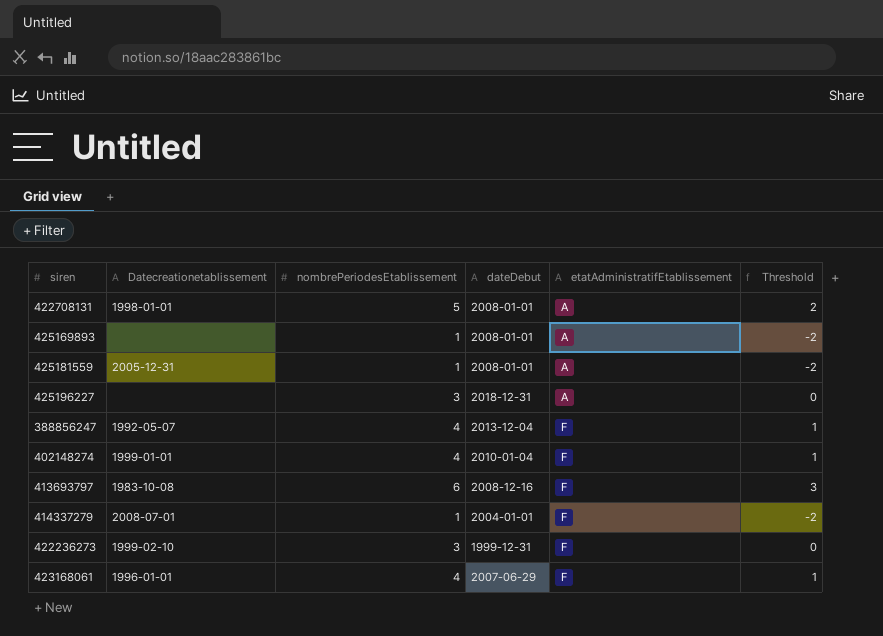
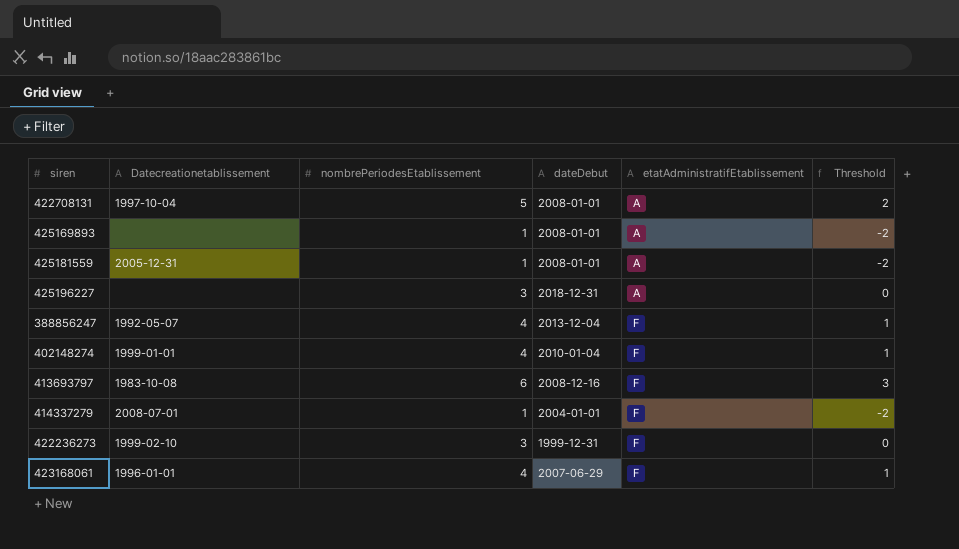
422708131 | Datecreationetablissement: 1998-01-01 -> 1997-10-04

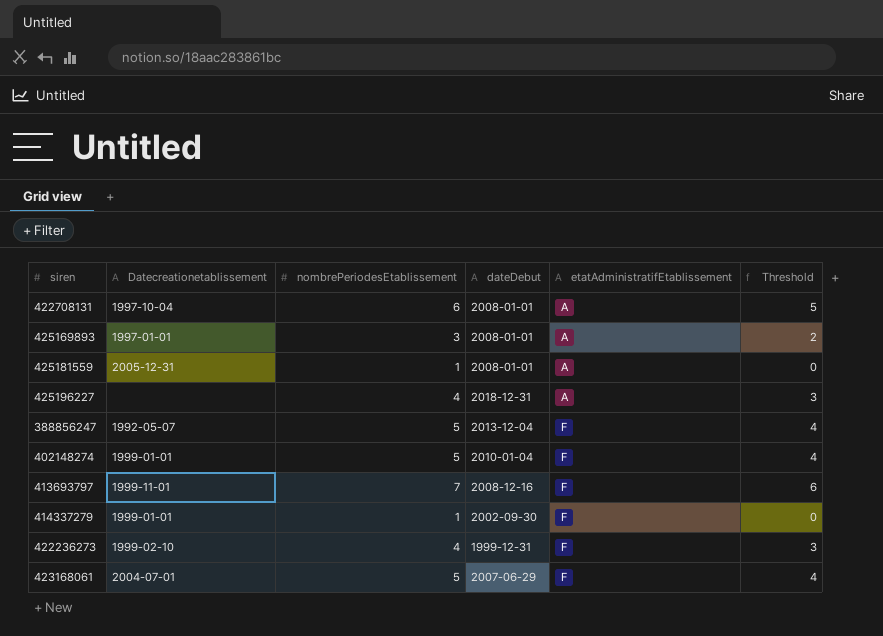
column Threshold | formula: [nombrePeriodesEtablissement] - 3 -> [nombrePeriodesEtablissement] - 1
422708131 | nombrePeriodesEtablissement: 5 -> 6
425169893 | Datecreationetablissement: none -> 1997-01-01
425169893 | nombrePeriodesEtablissement: 1 -> 3
425196227 | nombrePeriodesEtablissement: 3 -> 4
388856247 | nombrePeriodesEtablissement: 4 -> 5
402148274 | nombrePeriodesEtablissement: 4 -> 5
413693797 | Datecreationetablissement: 1983-10-08 -> 1999-11-01
413693797 | nombrePeriodesEtablissement: 6 -> 7
414337279 | Datecreationetablissement: 2008-07-01 -> 1999-01-01
414337279 | dateDebut: 2004-01-01 -> 2002-09-30
422236273 | nombrePeriodesEtablissement: 3 -> 4
423168061 | Datecreationetablissement: 1996-01-01 -> 2004-07-01
423168061 | nombrePeriodesEtablissement: 4 -> 5

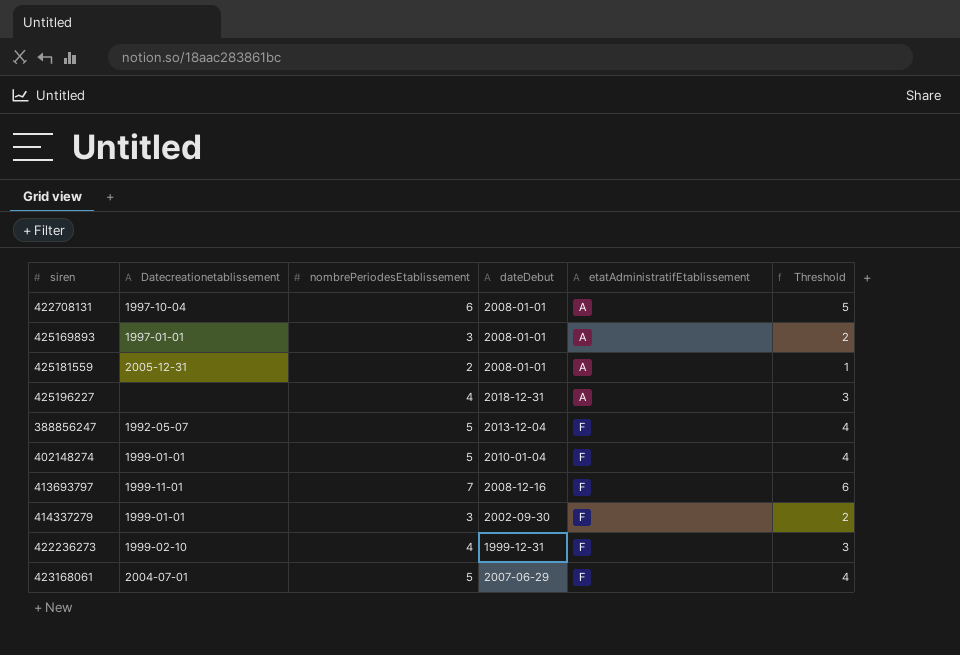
425181559 | nombrePeriodesEtablissement: 1 -> 2
425181559 | Threshold: 0 -> 1
414337279 | nombrePeriodesEtablissement: 1 -> 3
414337279 | Threshold: 0 -> 2

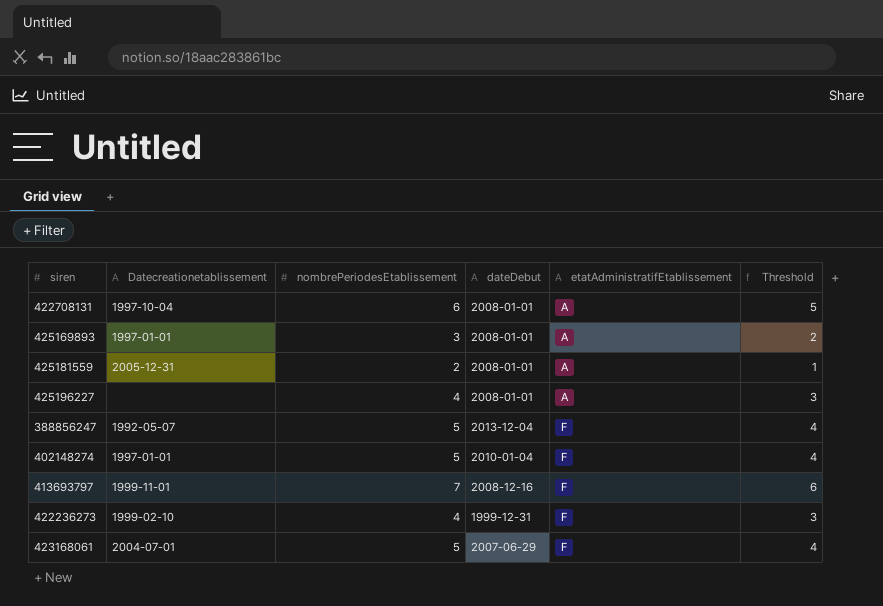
row 414337279: 1999-01-01 | 3 | 2002-09-30 | F | 2 -> none
425196227 | dateDebut: 2018-12-31 -> 2008-01-01
402148274 | Datecreationetablissement: 1999-01-01 -> 1997-01-01

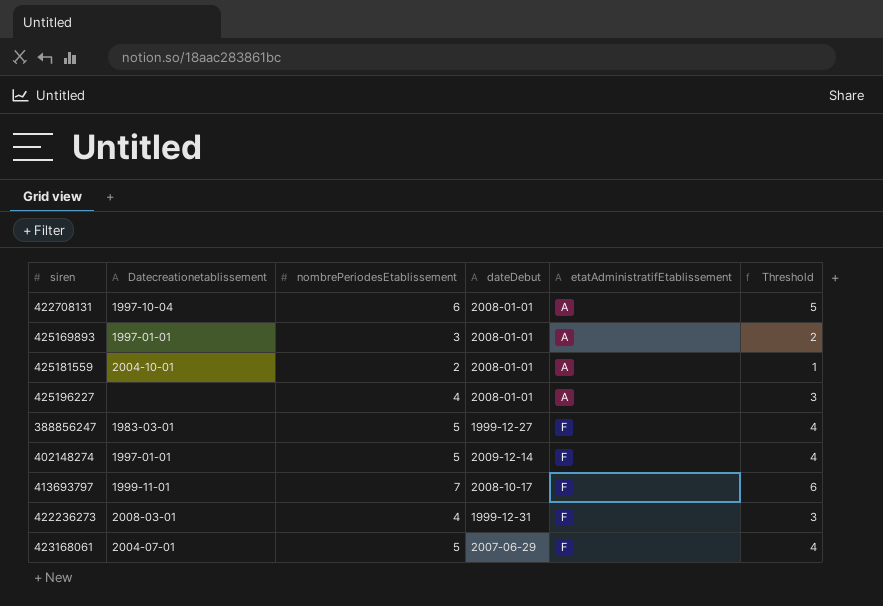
425181559 | Datecreationetablissement: 2005-12-31 -> 2004-10-01
388856247 | Datecreationetablissement: 1992-05-07 -> 1983-03-01
388856247 | dateDebut: 2013-12-04 -> 1999-12-27
402148274 | dateDebut: 2010-01-04 -> 2009-12-14
413693797 | dateDebut: 2008-12-16 -> 2008-10-17
422236273 | Datecreationetablissement: 1999-02-10 -> 2008-03-01

